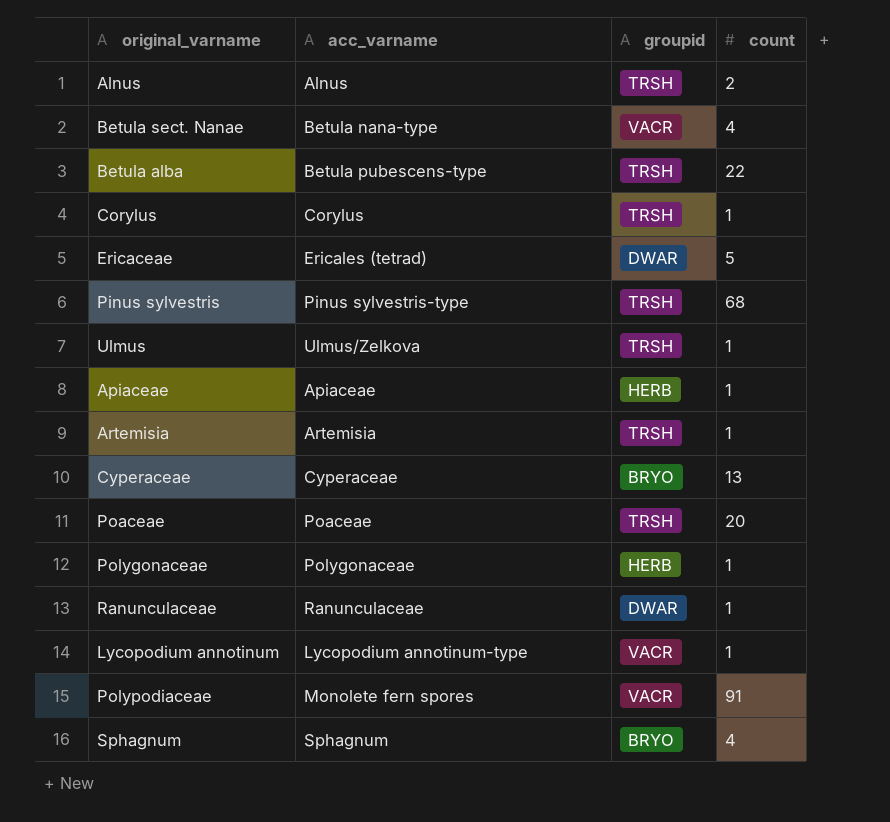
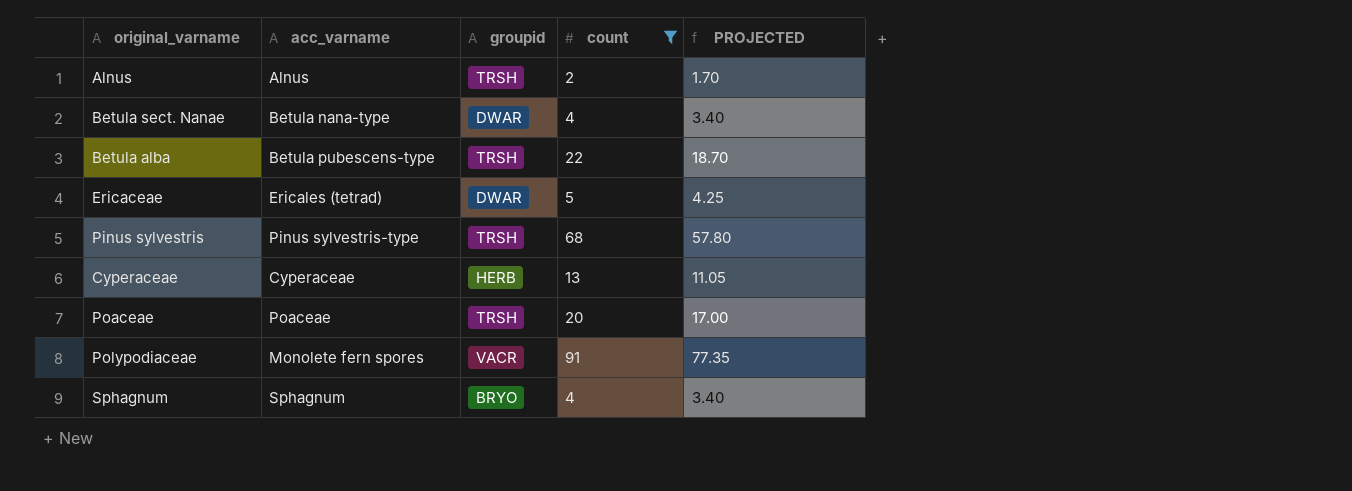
filter: none -> count != 1
column PROJECTED | formula: none -> [count] * 0.85
Betula sect. Nanae | groupid: VACR -> DWAR
Cyperaceae | groupid: BRYO -> HERB

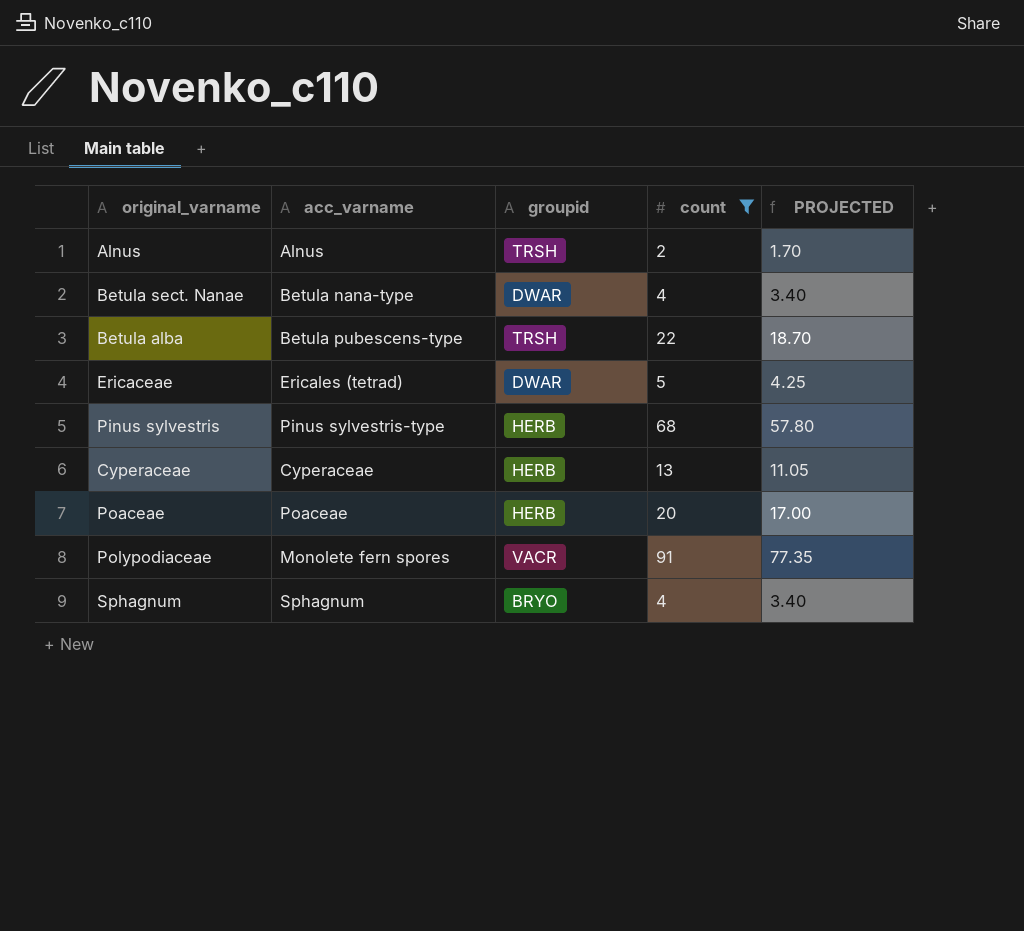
Pinus sylvestris | groupid: TRSH -> HERB
Poaceae | groupid: TRSH -> HERB

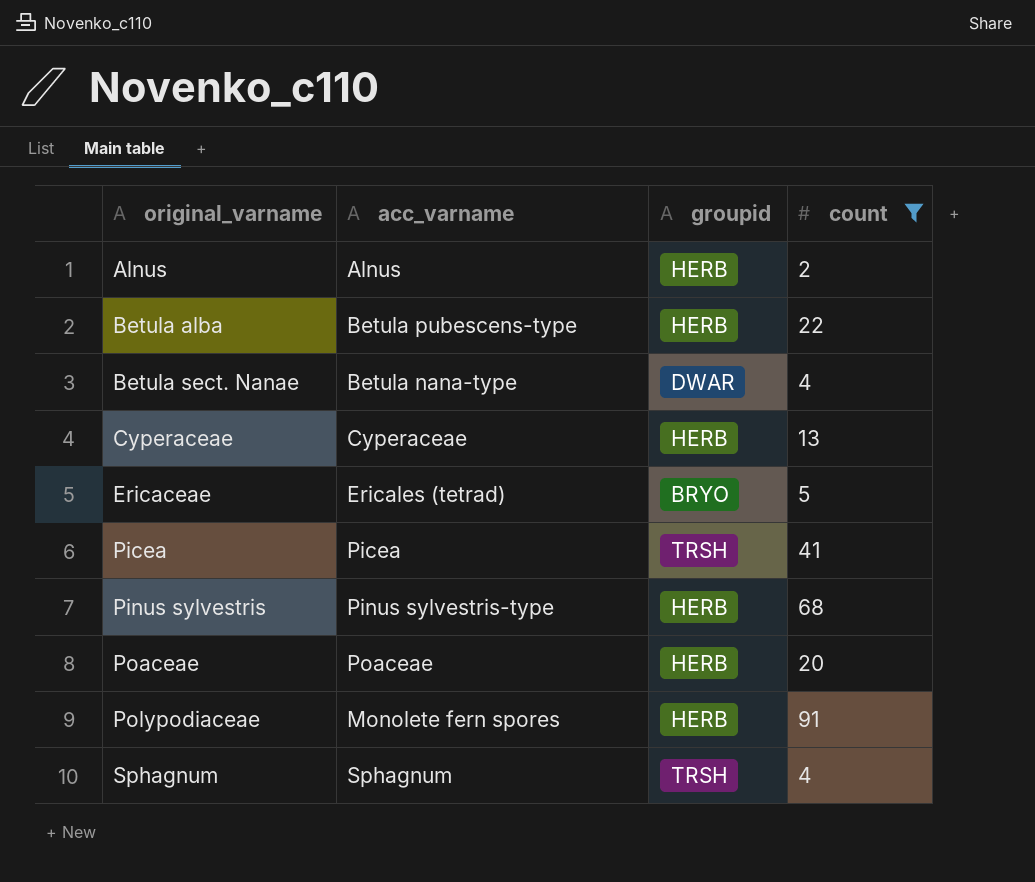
row order: none -> original_varname ascending
column PROJECTED | formula: [count] * 0.85 -> none
Alnus | groupid: TRSH -> HERB
Betula alba | groupid: TRSH -> HERB
Ericaceae | groupid: DWAR -> BRYO
row Picea: none -> Picea | TRSH | 41
Polypodiaceae | groupid: VACR -> HERB
Sphagnum | groupid: BRYO -> TRSH

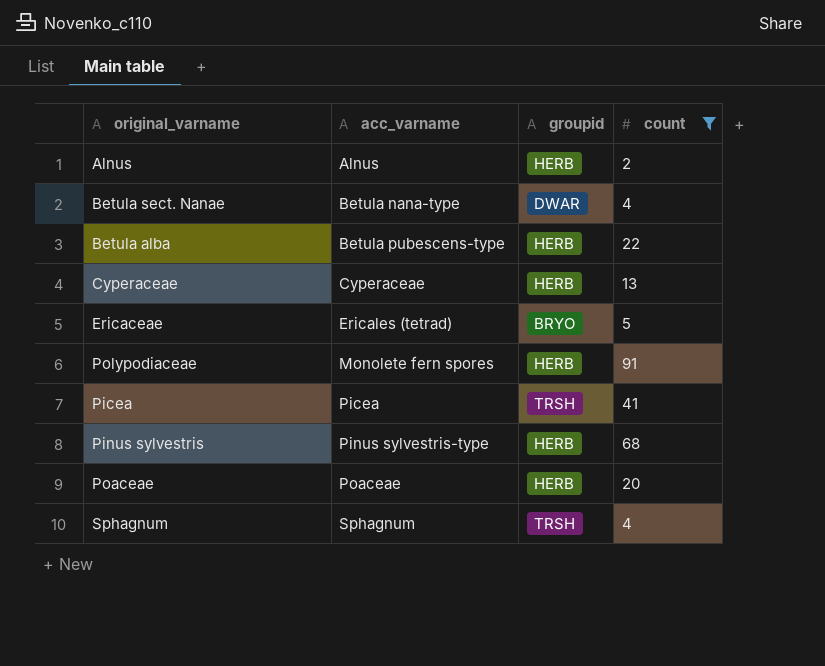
row order: original_varname ascending -> acc_varname ascending

